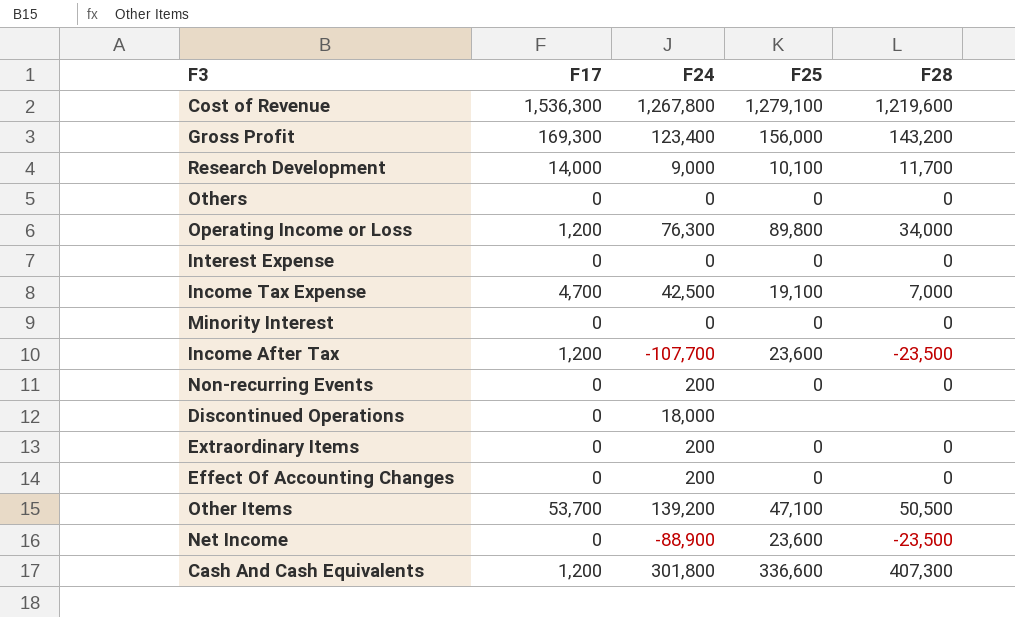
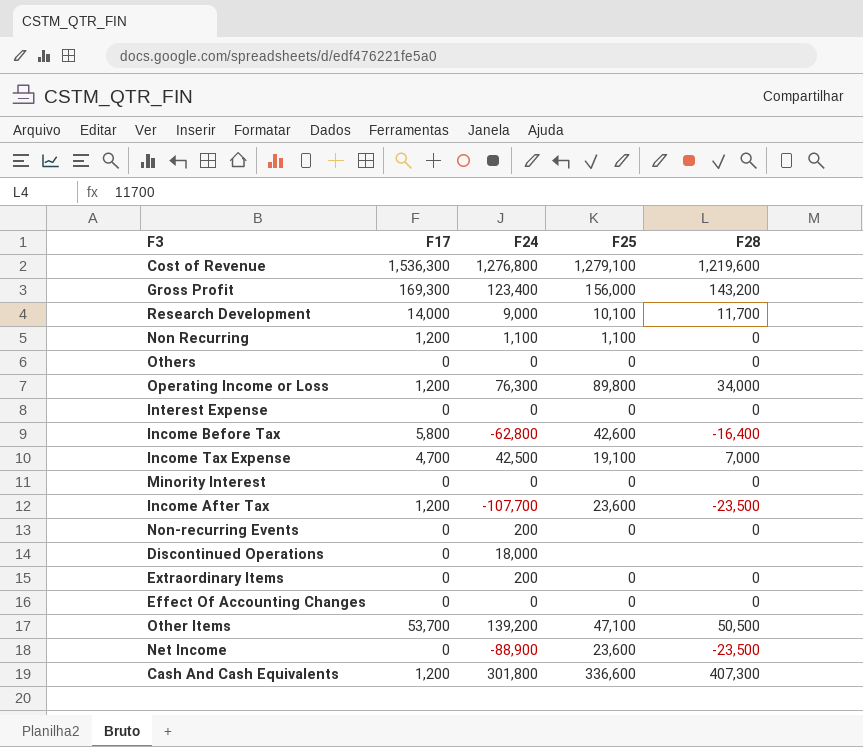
Cost of Revenue | F24: 1,267,800 -> 1,276,800
row Non Recurring: none -> 1,200 | 1,100 | 1,100 | 0
row Income Before Tax: none -> 5,800 | -62,800 | 42,600 | -16,400
Effect Of Accounting Changes | F24: 200 -> 0

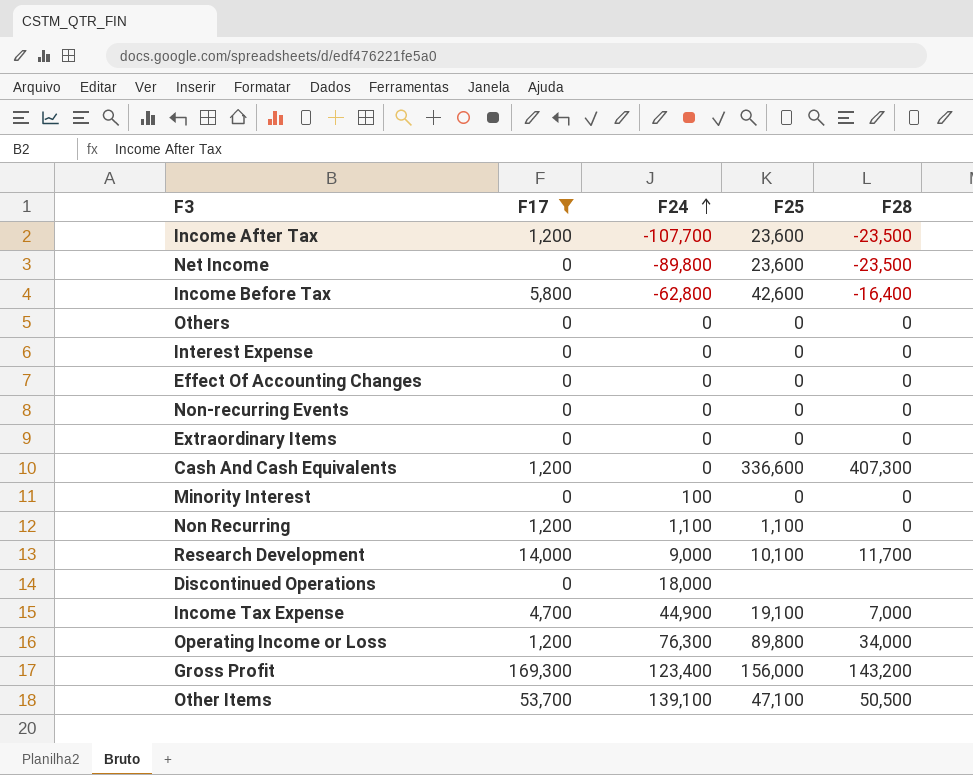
filter: none -> F17 != 1,536,300
row order: none -> F24 ascending
Net Income | F24: -88,900 -> -89,800
Non-recurring Events | F24: 200 -> 0
Extraordinary Items | F24: 200 -> 0
Cash And Cash Equivalents | F24: 301,800 -> 0
Minority Interest | F24: 0 -> 100
Income Tax Expense | F24: 42,500 -> 44,900
Other Items | F24: 139,200 -> 139,100

